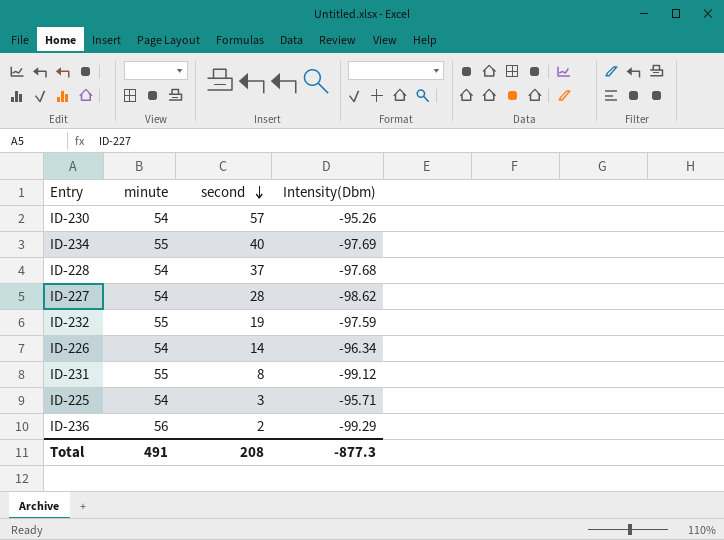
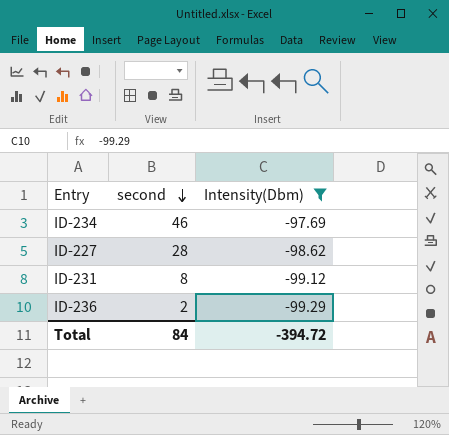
filter: none -> Intensity(Dbm) <= -97.69
column minute | position: 2 -> none
ID-234 | second: 40 -> 46
Total | second: 208 -> 84
Total | Intensity(Dbm): -877.3 -> -394.72

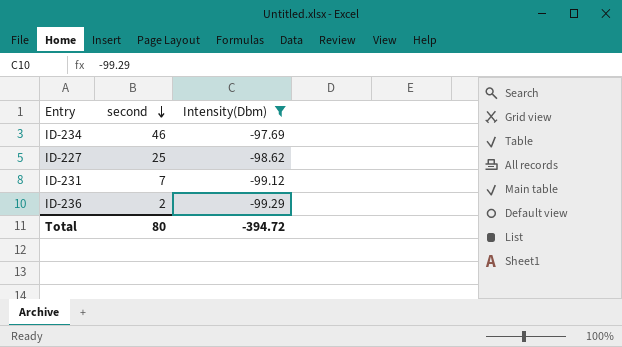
ID-227 | second: 28 -> 25
ID-231 | second: 8 -> 7
Total | second: 84 -> 80

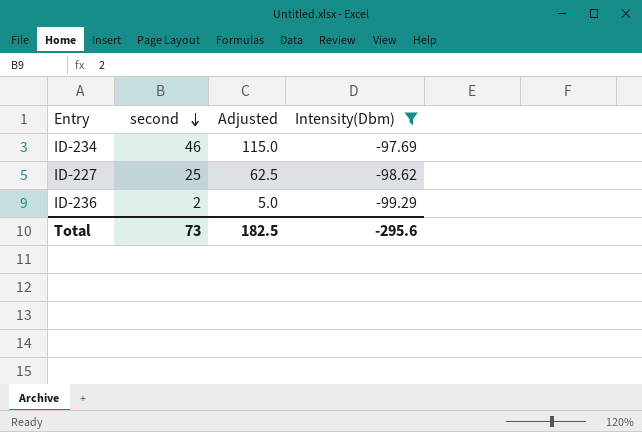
column Adjusted | formula: none -> [second] * 2.5
row ID-231: 7 | -99.12 -> none
Total | second: 80 -> 73
Total | Intensity(Dbm): -394.72 -> -295.6

